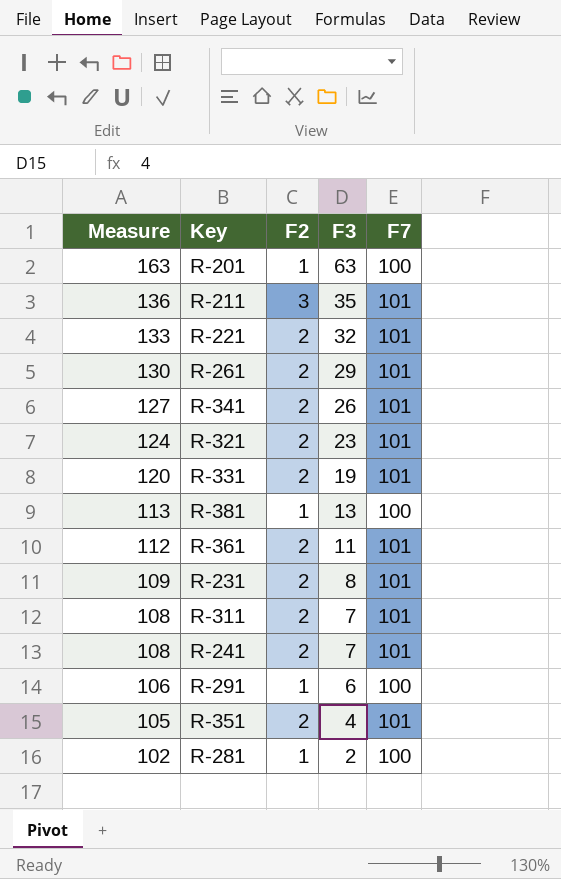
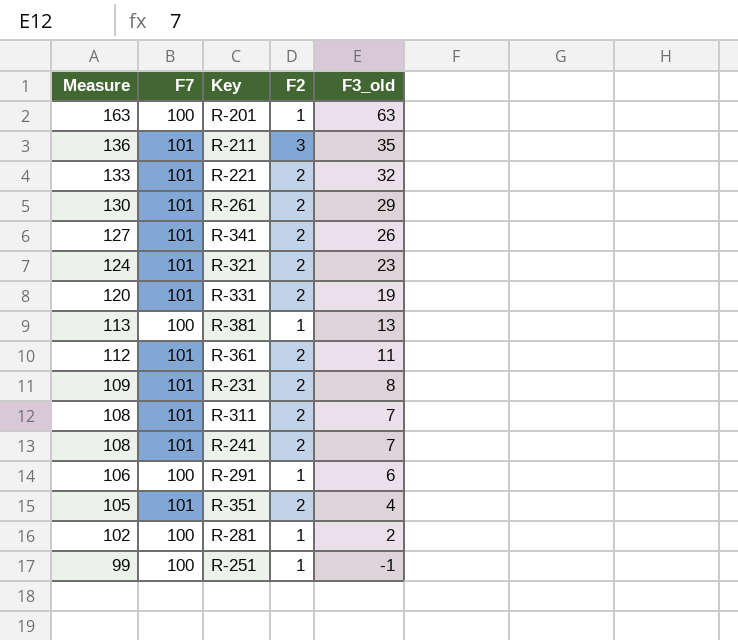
column F7 | position: 5 -> 2
column name: F3 -> F3_old
row R-251: none -> 99 | 100 | 1 | -1

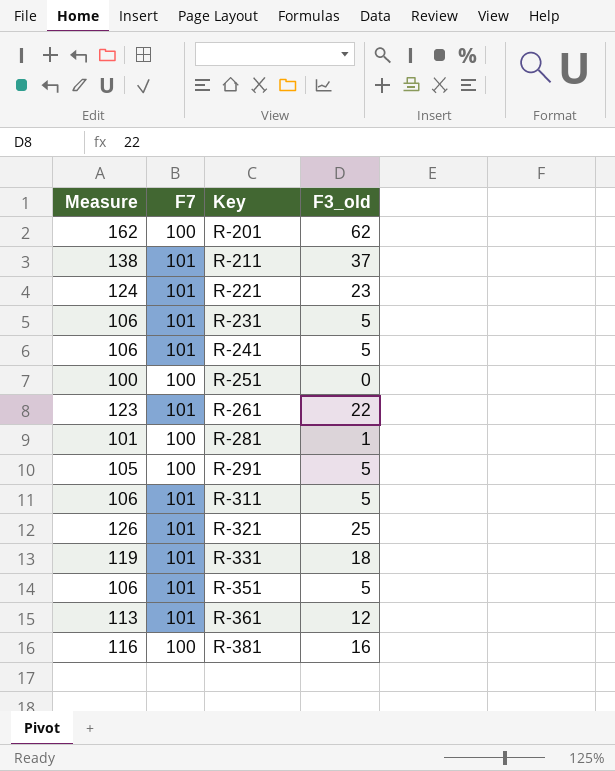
row order: Measure descending -> Key ascending
column F2 | position: 4 -> none
row R-341: 127 | 101 | 2 | 26 -> none
R-201 | Measure: 163 -> 162
R-201 | F3_old: 63 -> 62
R-211 | Measure: 136 -> 138
R-211 | F3_old: 35 -> 37
R-221 | Measure: 133 -> 124
R-221 | F3_old: 32 -> 23
R-231 | Measure: 109 -> 106
R-231 | F3_old: 8 -> 5
R-241 | Measure: 108 -> 106
R-241 | F3_old: 7 -> 5
R-251 | Measure: 99 -> 100
R-251 | F3_old: -1 -> 0
R-261 | Measure: 130 -> 123
R-261 | F3_old: 29 -> 22
R-281 | Measure: 102 -> 101
R-281 | F3_old: 2 -> 1
R-291 | Measure: 106 -> 105
R-291 | F3_old: 6 -> 5
R-311 | Measure: 108 -> 106
R-311 | F3_old: 7 -> 5
R-321 | Measure: 124 -> 126
R-321 | F3_old: 23 -> 25
R-331 | Measure: 120 -> 119
R-331 | F3_old: 19 -> 18
R-351 | Measure: 105 -> 106
R-351 | F3_old: 4 -> 5
R-361 | Measure: 112 -> 113
R-361 | F3_old: 11 -> 12
R-381 | Measure: 113 -> 116
R-381 | F3_old: 13 -> 16

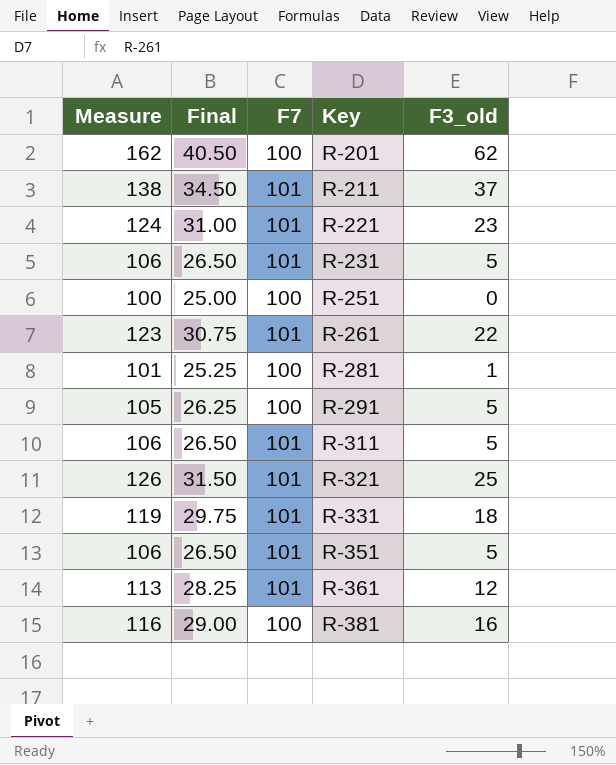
column Final | formula: none -> [Measure] * 0.25
row R-241: 106 | 101 | 5 -> none

